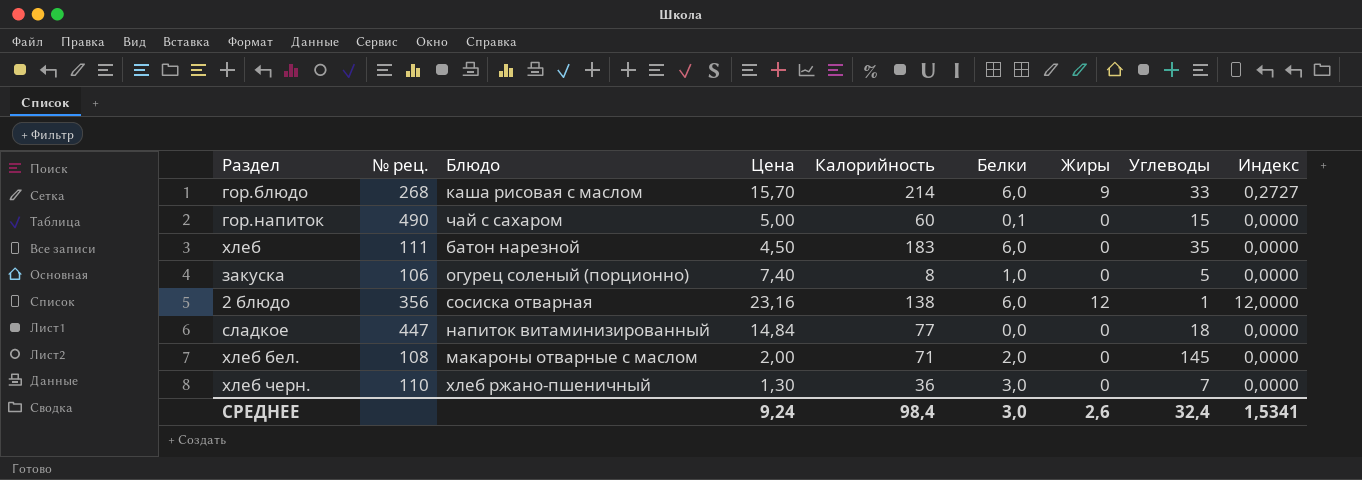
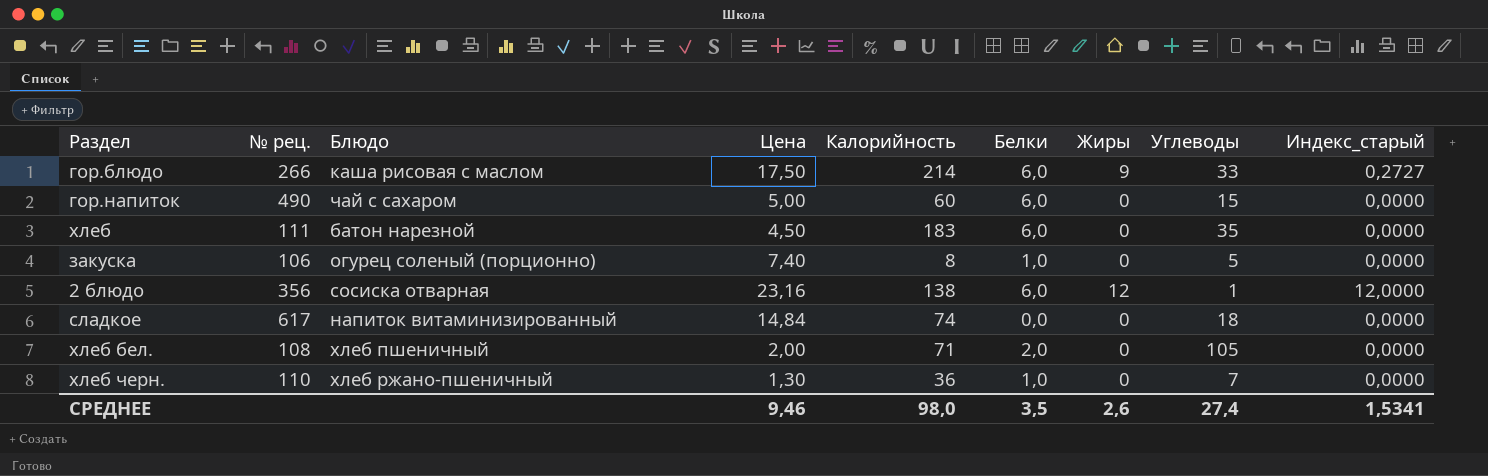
column name: Индекс -> Индекс_старый
гор.блюдо | № рец.: 268 -> 266
гор.блюдо | Цена: 15,70 -> 17,50
гор.напиток | Белки: 0,1 -> 6,0
сладкое | № рец.: 447 -> 617
сладкое | Калорийность: 77 -> 74
хлеб бел. | Блюдо: макароны отварные с маслом -> хлеб пшеничный
хлеб бел. | Углеводы: 145 -> 105
хлеб черн. | Белки: 3,0 -> 1,0
СРЕДНЕЕ | Цена: 9,24 -> 9,46
СРЕДНЕЕ | Калорийность: 98,4 -> 98,0
СРЕДНЕЕ | Белки: 3,0 -> 3,5
СРЕДНЕЕ | Углеводы: 32,4 -> 27,4

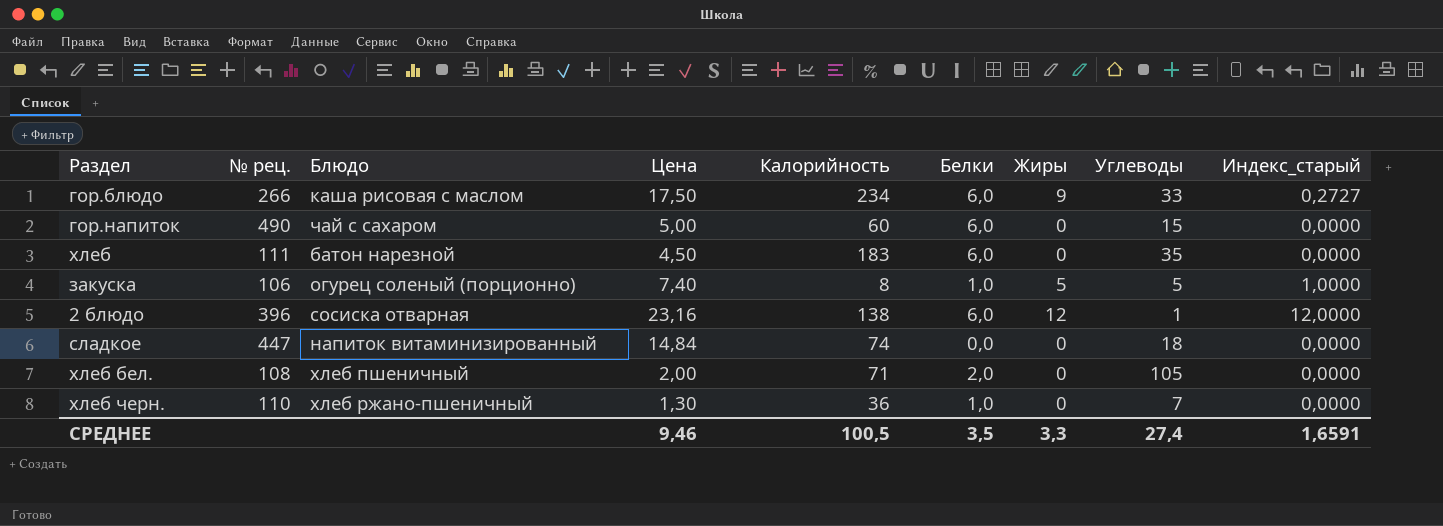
гор.блюдо | Калорийность: 214 -> 234
закуска | Жиры: 0 -> 5
закуска | Индекс_старый: 0,0000 -> 1,0000
2 блюдо | № рец.: 356 -> 396
сладкое | № рец.: 617 -> 447
СРЕДНЕЕ | Калорийность: 98,0 -> 100,5
СРЕДНЕЕ | Жиры: 2,6 -> 3,3
СРЕДНЕЕ | Индекс_старый: 1,5341 -> 1,6591

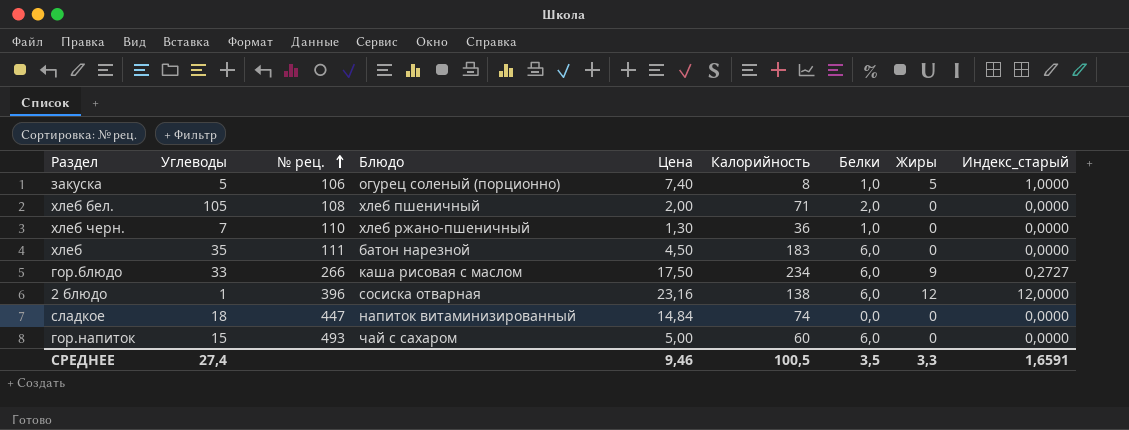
row order: none -> № рец. ascending
column Углеводы | position: 8 -> 2
гор.напиток | № рец.: 490 -> 493

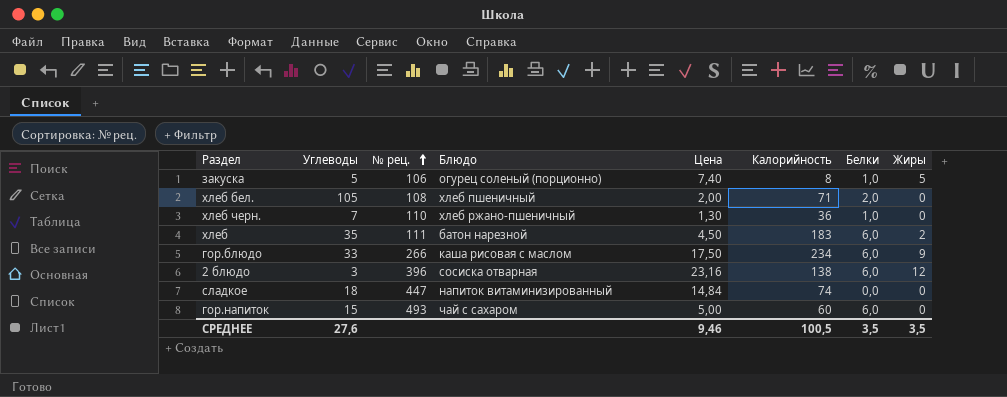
column Индекс_старый | formula: [Жиры] / [Углеводы] -> none
хлеб | Жиры: 0 -> 2
2 блюдо | Углеводы: 1 -> 3
СРЕДНЕЕ | Углеводы: 27,4 -> 27,6
СРЕДНЕЕ | Жиры: 3,3 -> 3,5

